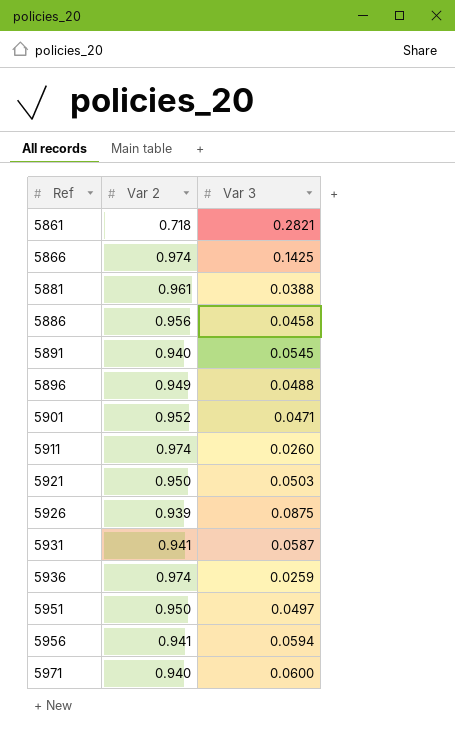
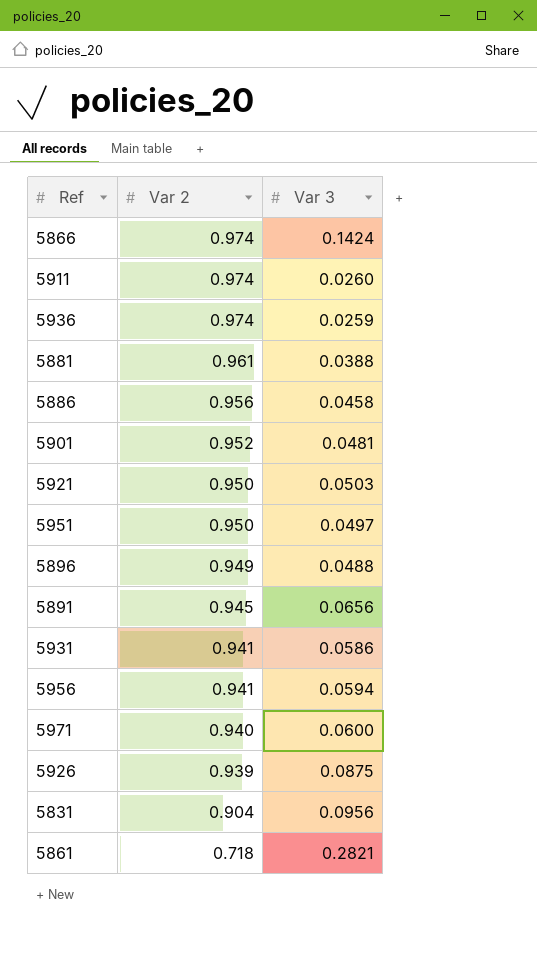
row order: Ref ascending -> Var 2 descending
5866 | Var 3: 0.1425 -> 0.1424
5901 | Var 3: 0.0471 -> 0.0481
5891 | Var 2: 0.940 -> 0.945
5891 | Var 3: 0.0545 -> 0.0656
5931 | Var 3: 0.0587 -> 0.0586
row 5831: none -> 0.904 | 0.0956

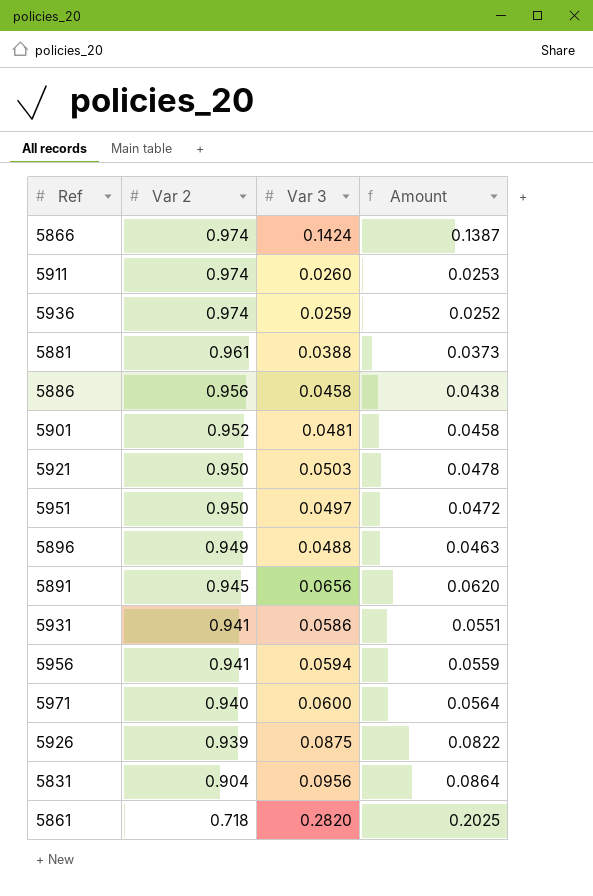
column Amount | formula: none -> [Var 2] * [Var 3]
5861 | Var 3: 0.2821 -> 0.2820

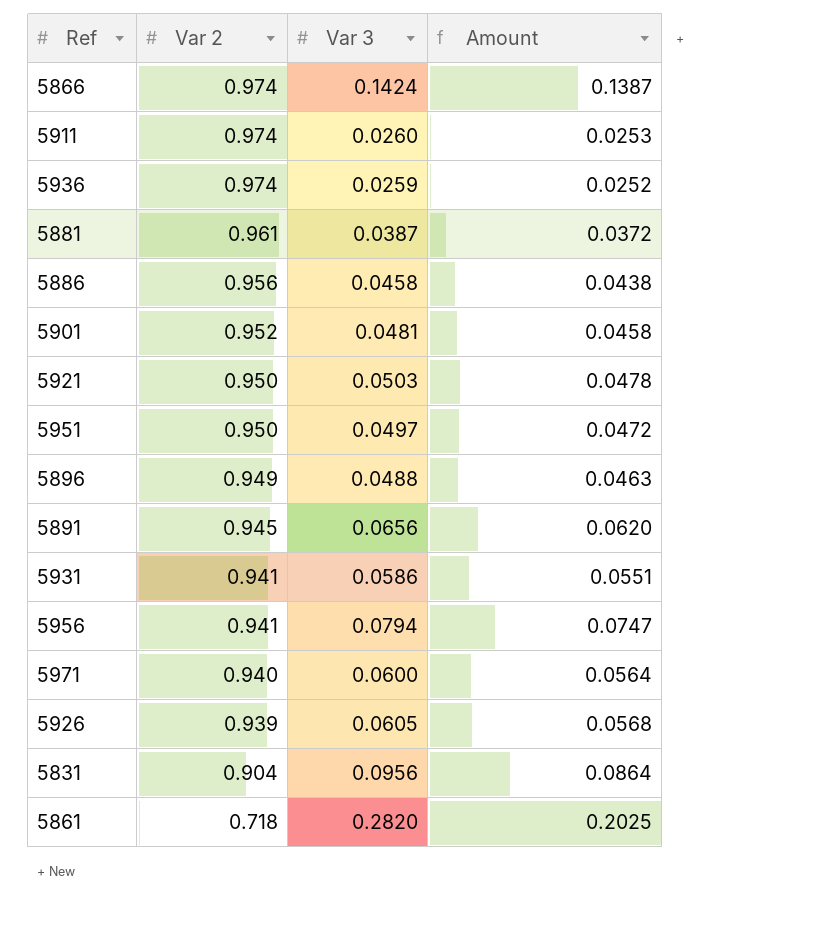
5881 | Var 3: 0.0388 -> 0.0387
5881 | Amount: 0.0373 -> 0.0372
5956 | Var 3: 0.0594 -> 0.0794
5956 | Amount: 0.0559 -> 0.0747
5926 | Var 3: 0.0875 -> 0.0605
5926 | Amount: 0.0822 -> 0.0568

